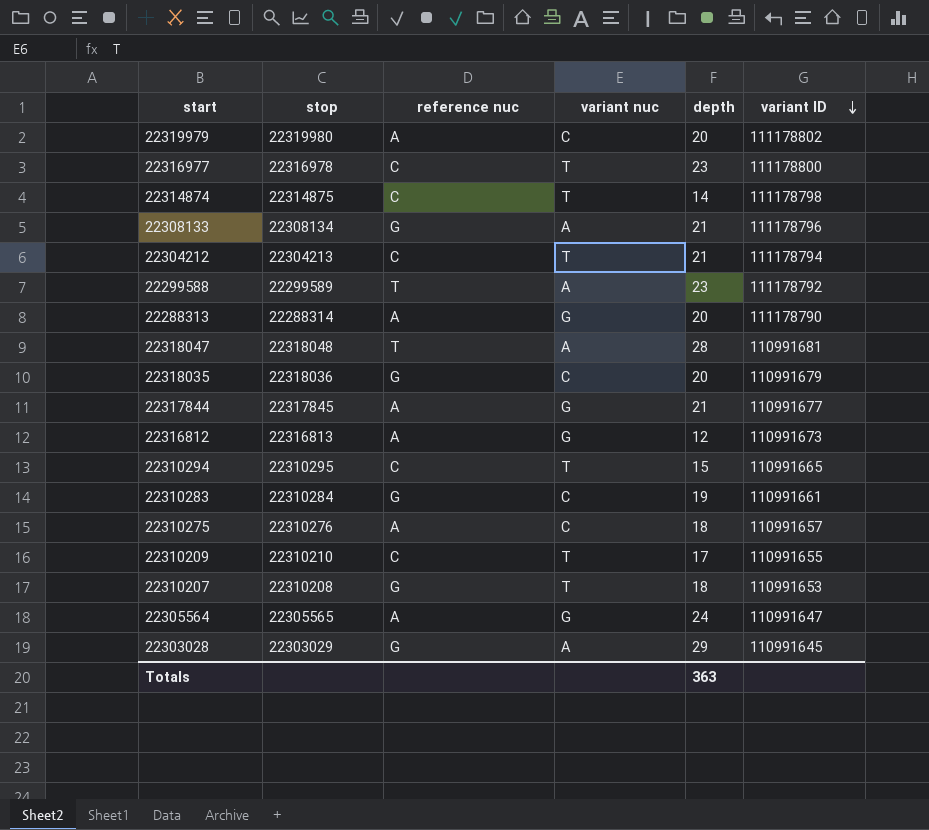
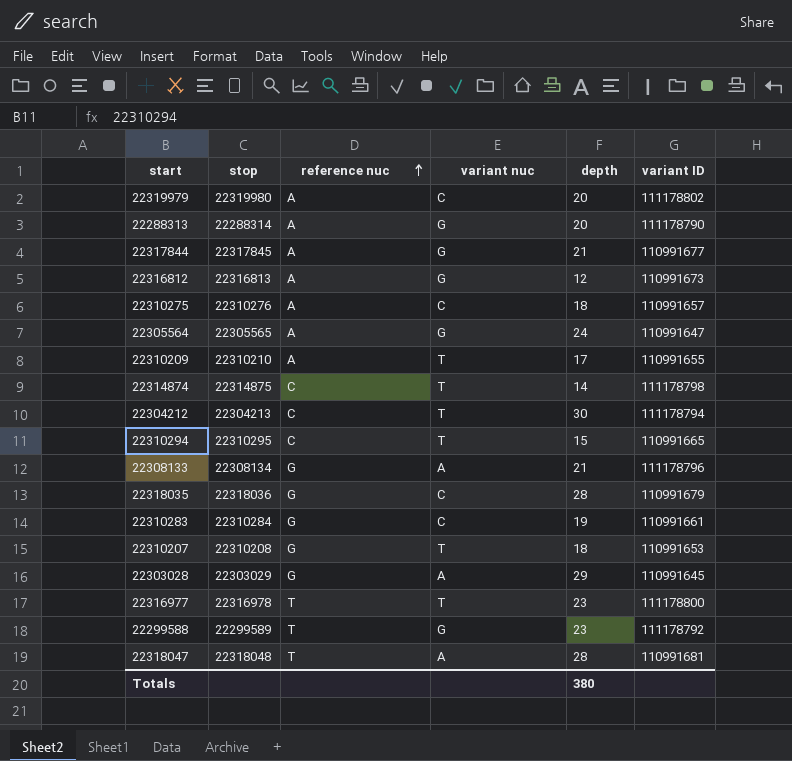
row order: variant ID descending -> reference nuc ascending
22310209 | reference nuc: C -> A
22304212 | depth: 21 -> 30
22318035 | depth: 20 -> 28
22316977 | reference nuc: C -> T
22299588 | variant nuc: A -> G
Totals | depth: 363 -> 380

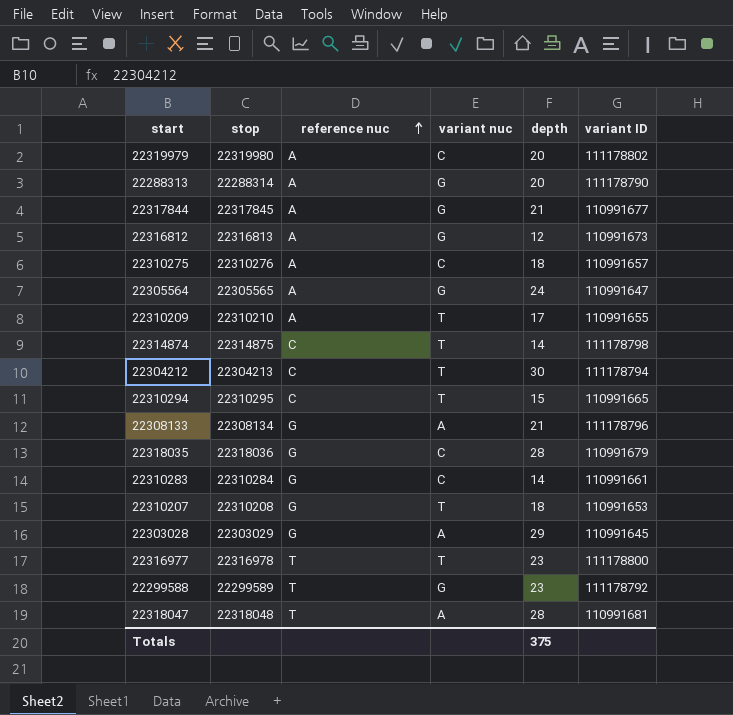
22310283 | depth: 19 -> 14
Totals | depth: 380 -> 375

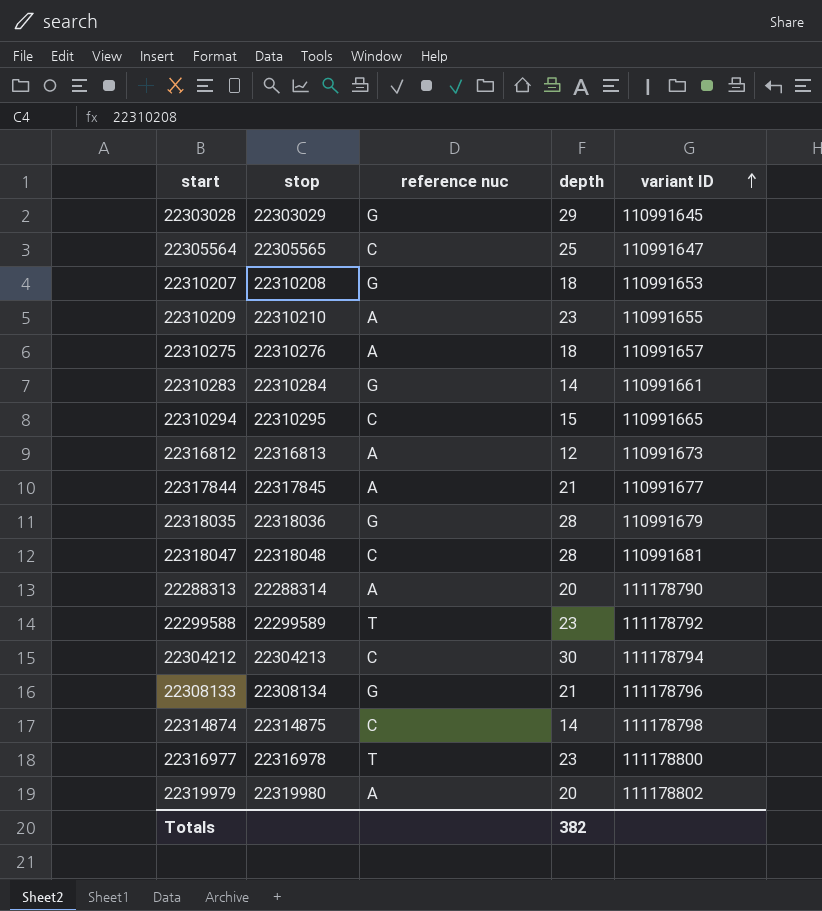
row order: reference nuc ascending -> variant ID ascending
column variant nuc | position: 4 -> none
22305564 | reference nuc: A -> C
22305564 | depth: 24 -> 25
22310209 | depth: 17 -> 23
22318047 | reference nuc: T -> C
Totals | depth: 375 -> 382

